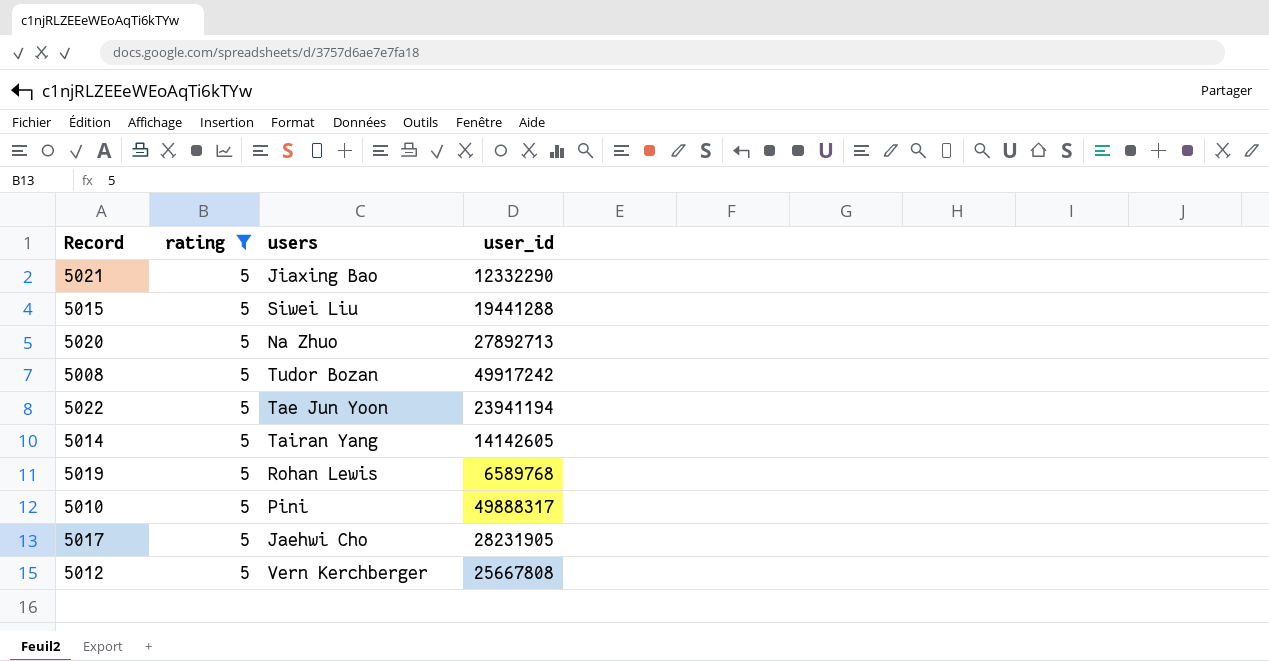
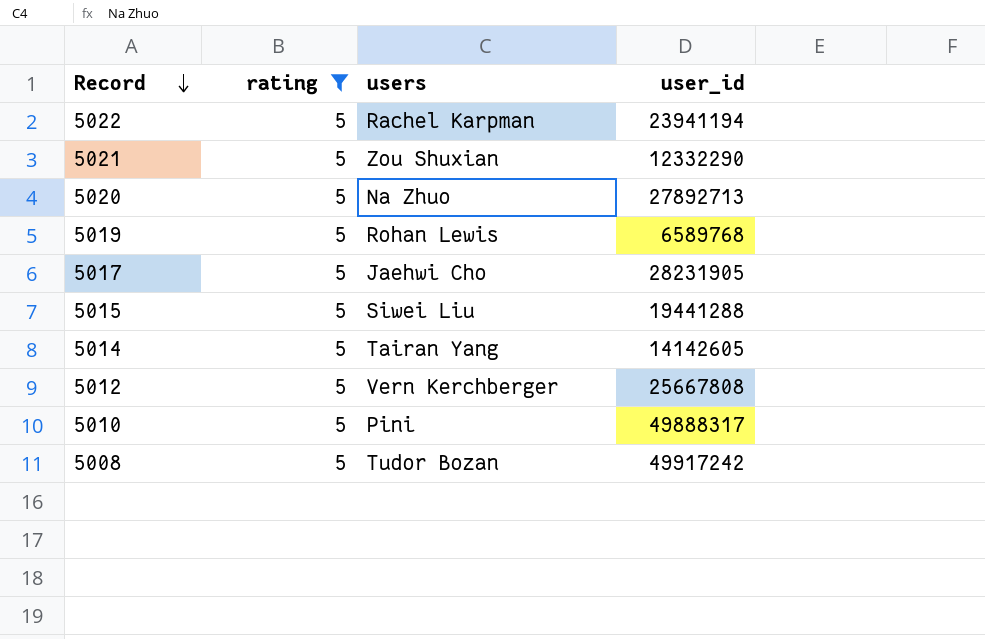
row order: none -> Record descending
5022 | users: Tae Jun Yoon -> Rachel Karpman
5021 | users: Jiaxing Bao -> Zou Shuxian

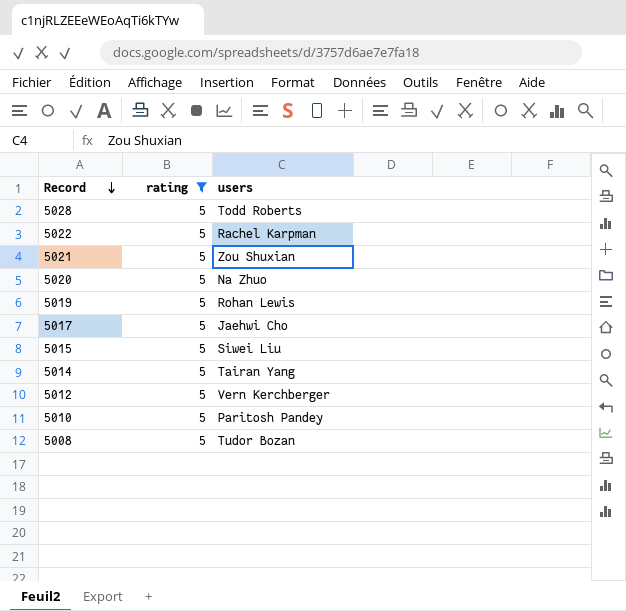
column user_id | position: 4 -> none
row 5028: none -> 5 | Todd Roberts
5010 | users: Pini -> Paritosh Pandey

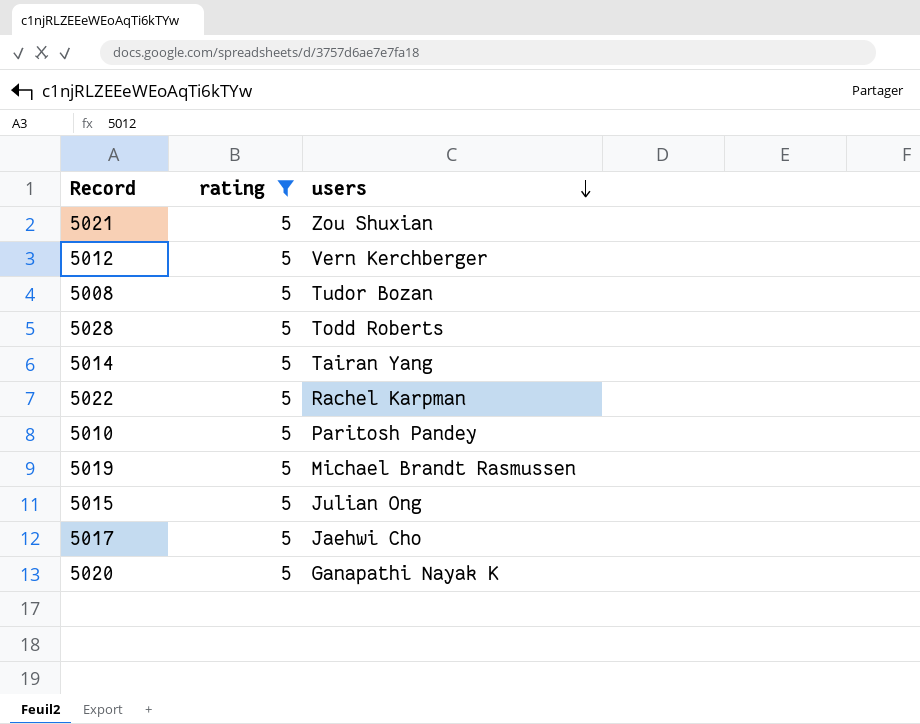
row order: Record descending -> users descending
5019 | users: Rohan Lewis -> Michael Brandt Rasmussen
5015 | users: Siwei Liu -> Julian Ong
5020 | users: Na Zhuo -> Ganapathi Nayak K

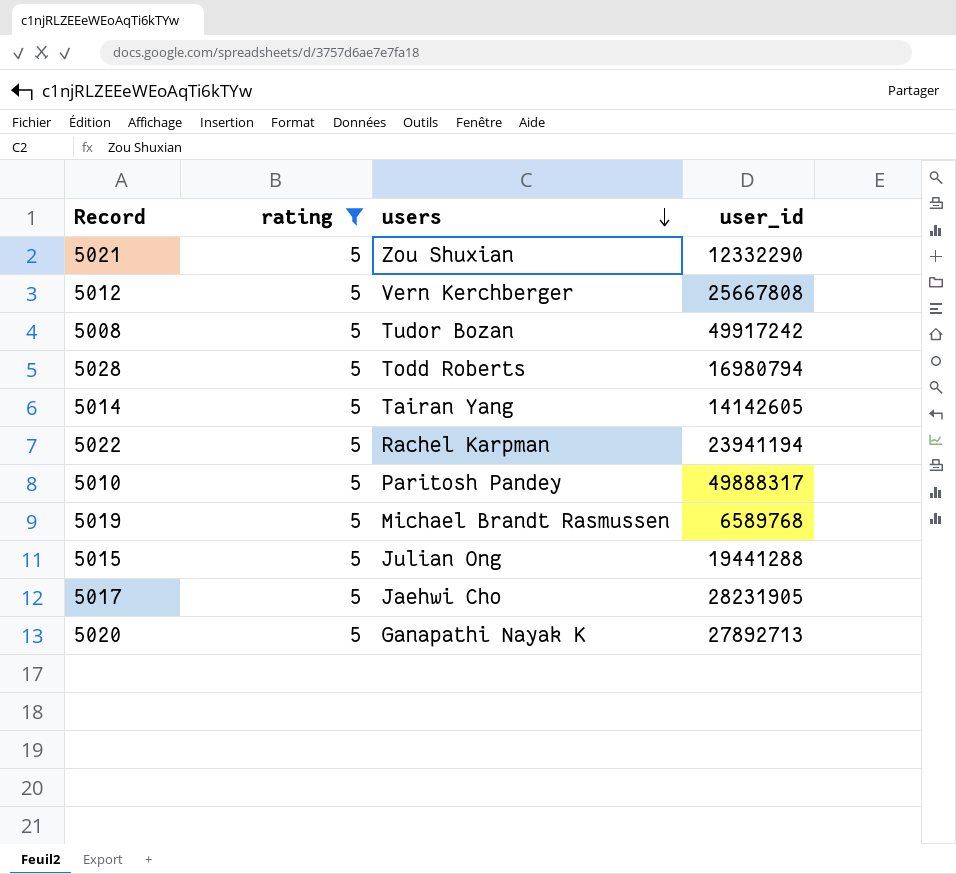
column user_id | position: none -> 4

